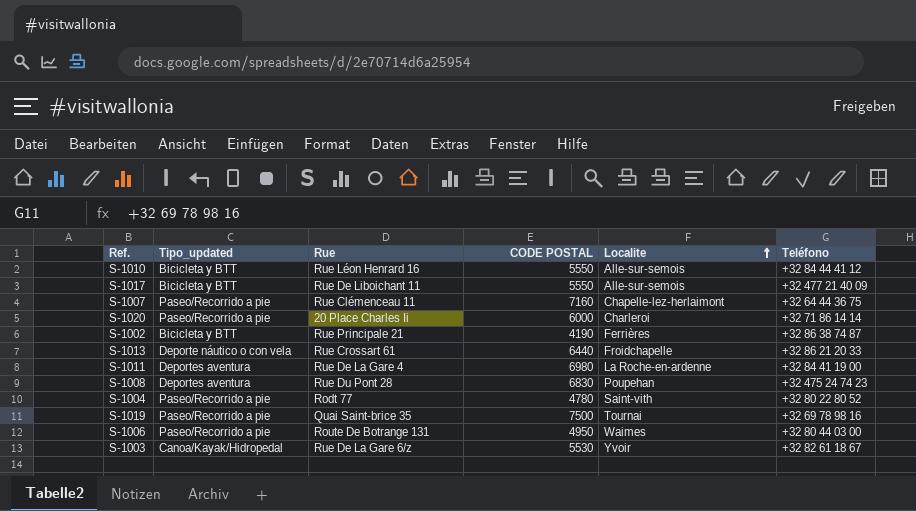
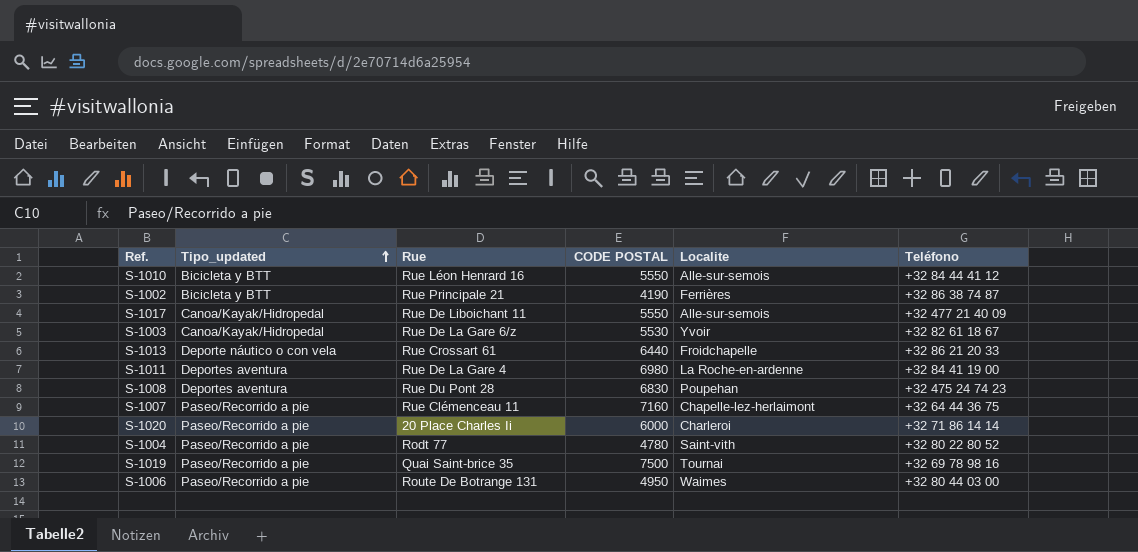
row order: Localite ascending -> Tipo_updated ascending
S-1017 | Tipo_updated: Bicicleta y BTT -> Canoa/Kayak/Hidropedal

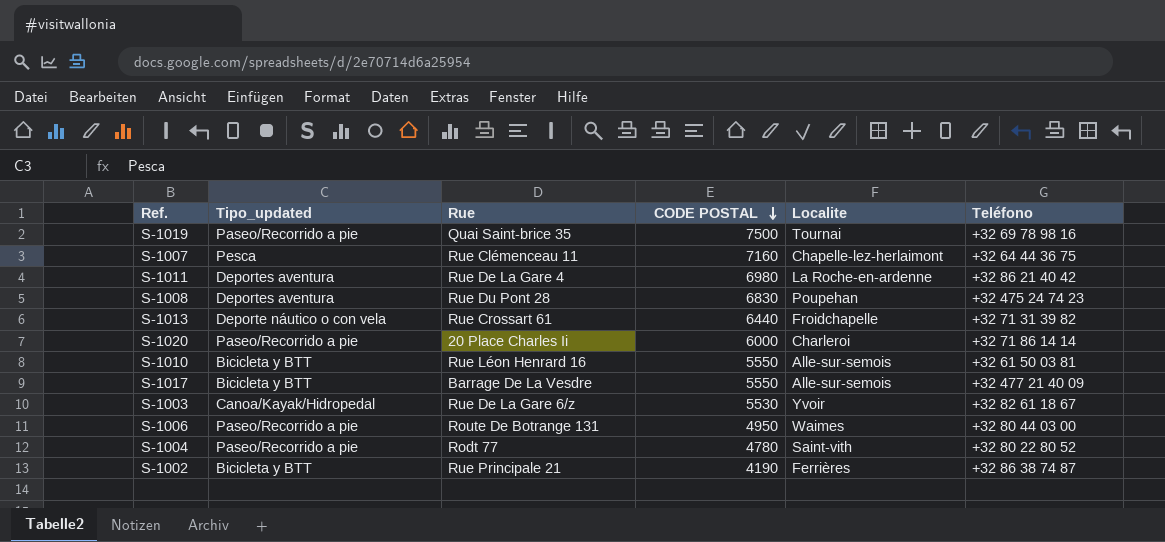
row order: Tipo_updated ascending -> CODE POSTAL descending
S-1007 | Tipo_updated: Paseo/Recorrido a pie -> Pesca
S-1011 | Teléfono: +32 84 41 19 00 -> +32 86 21 40 42
S-1013 | Teléfono: +32 86 21 20 33 -> +32 71 31 39 82
S-1010 | Teléfono: +32 84 44 41 12 -> +32 61 50 03 81
S-1017 | Tipo_updated: Canoa/Kayak/Hidropedal -> Bicicleta y BTT
S-1017 | Rue: Rue De Liboichant 11 -> Barrage De La Vesdre

